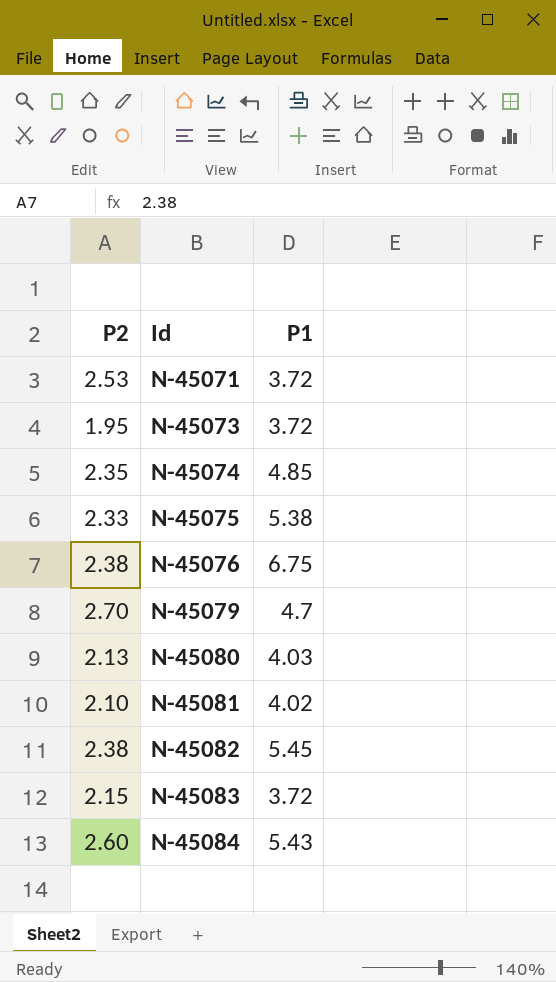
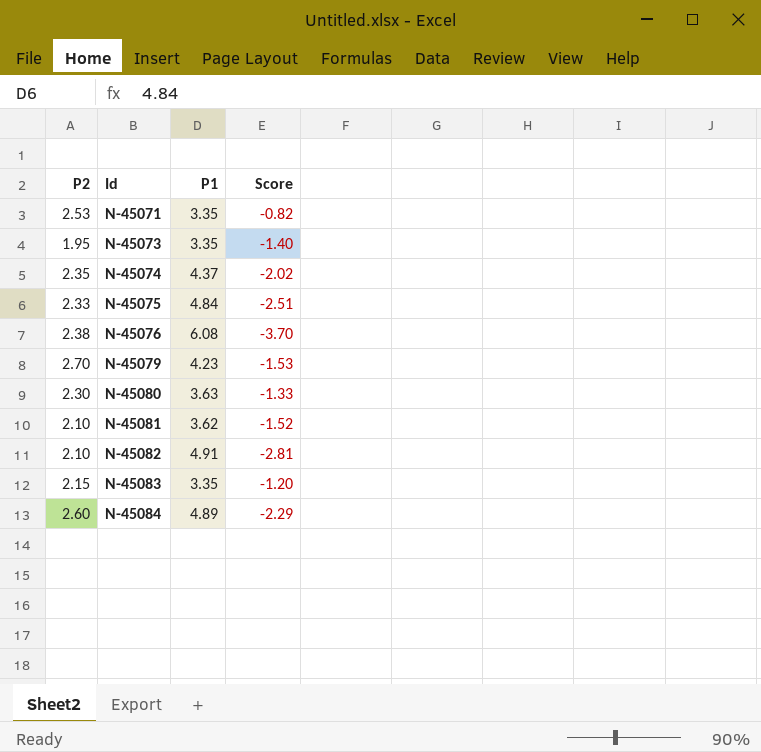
column Score | formula: none -> [P2] - [P1]
N-45071 | P1: 3.72 -> 3.35
N-45073 | P1: 3.72 -> 3.35
N-45074 | P1: 4.85 -> 4.37
N-45075 | P1: 5.38 -> 4.84
N-45076 | P1: 6.75 -> 6.08
N-45079 | P1: 4.7 -> 4.23
N-45080 | P2: 2.13 -> 2.30
N-45080 | P1: 4.03 -> 3.63
N-45081 | P1: 4.02 -> 3.62
N-45082 | P2: 2.38 -> 2.10
N-45082 | P1: 5.45 -> 4.91
N-45083 | P1: 3.72 -> 3.35
N-45084 | P1: 5.43 -> 4.89

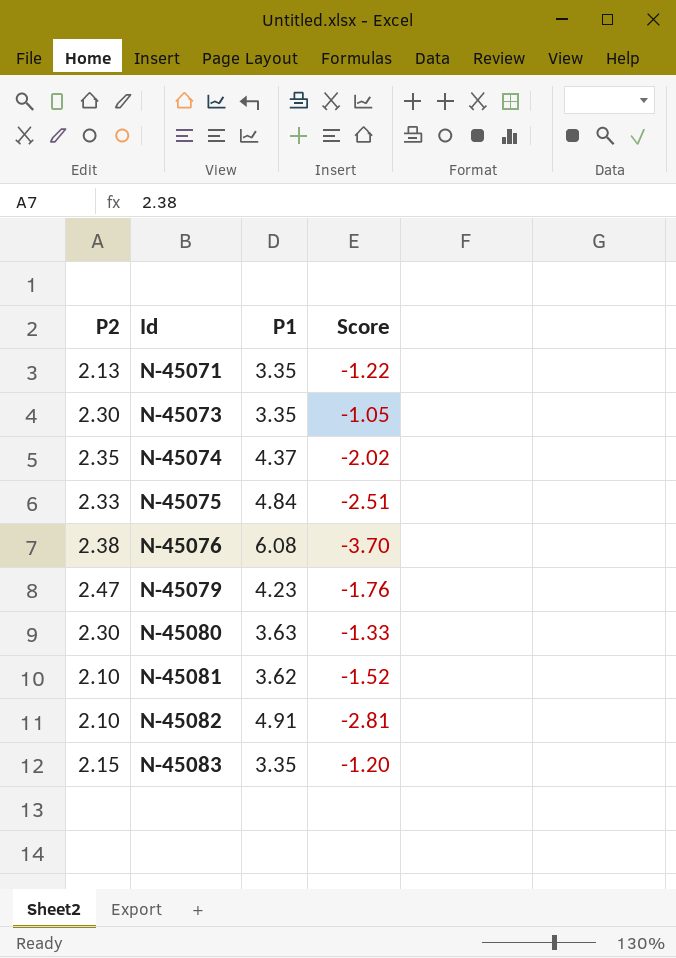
row N-45084: 2.60 | 4.89 | -2.29 -> none
N-45071 | P2: 2.53 -> 2.13
N-45071 | Score: -0.82 -> -1.22
N-45073 | P2: 1.95 -> 2.30
N-45073 | Score: -1.40 -> -1.05
N-45079 | P2: 2.70 -> 2.47
N-45079 | Score: -1.53 -> -1.76

